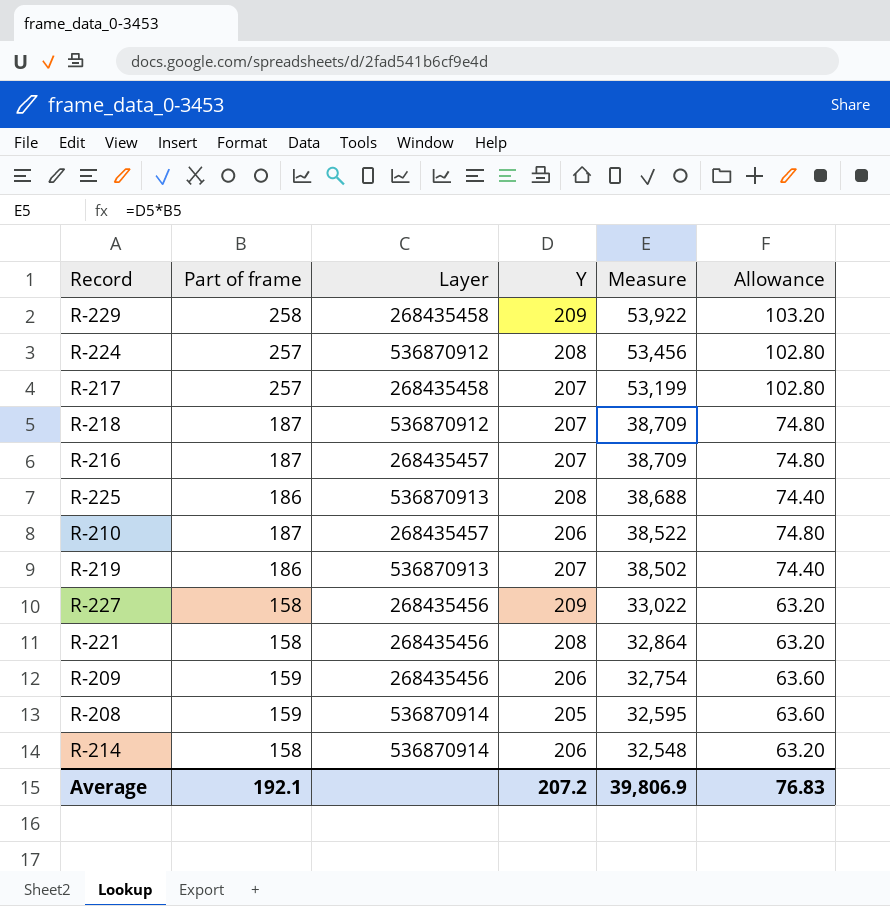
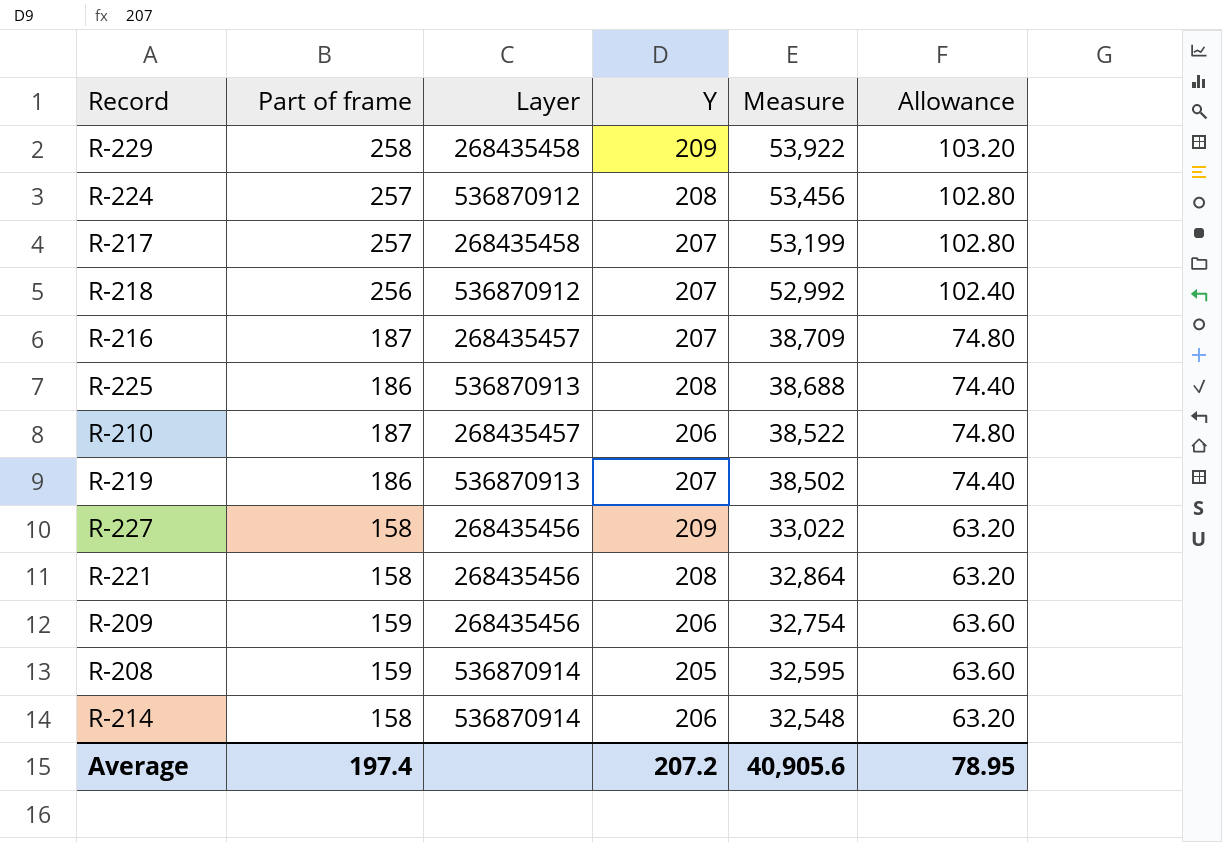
R-218 | Part of frame: 187 -> 256
R-218 | Measure: 38,709 -> 52,992
R-218 | Allowance: 74.80 -> 102.40
Average | Part of frame: 192.1 -> 197.4
Average | Measure: 39,806.9 -> 40,905.6
Average | Allowance: 76.83 -> 78.95

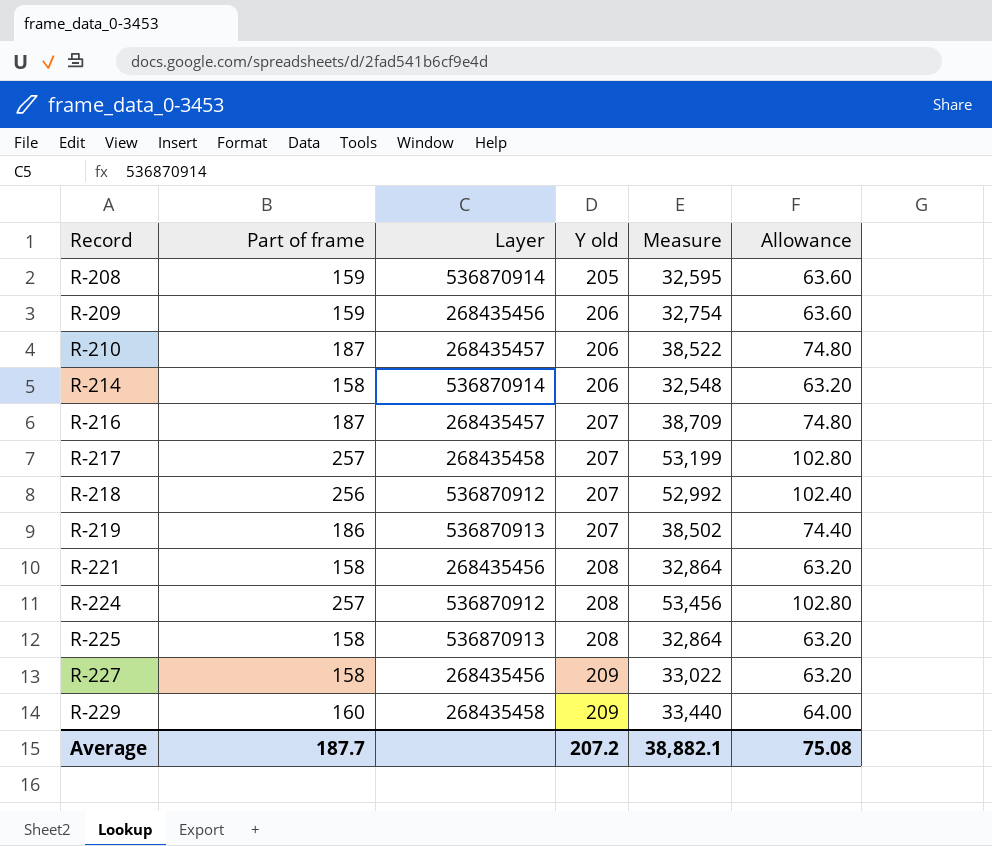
row order: Measure descending -> Record ascending
column name: Y -> Y old
R-225 | Part of frame: 186 -> 158
R-225 | Measure: 38,688 -> 32,864
R-225 | Allowance: 74.40 -> 63.20
R-229 | Part of frame: 258 -> 160
R-229 | Measure: 53,922 -> 33,440
R-229 | Allowance: 103.20 -> 64.00
Average | Part of frame: 197.4 -> 187.7
Average | Measure: 40,905.6 -> 38,882.1
Average | Allowance: 78.95 -> 75.08

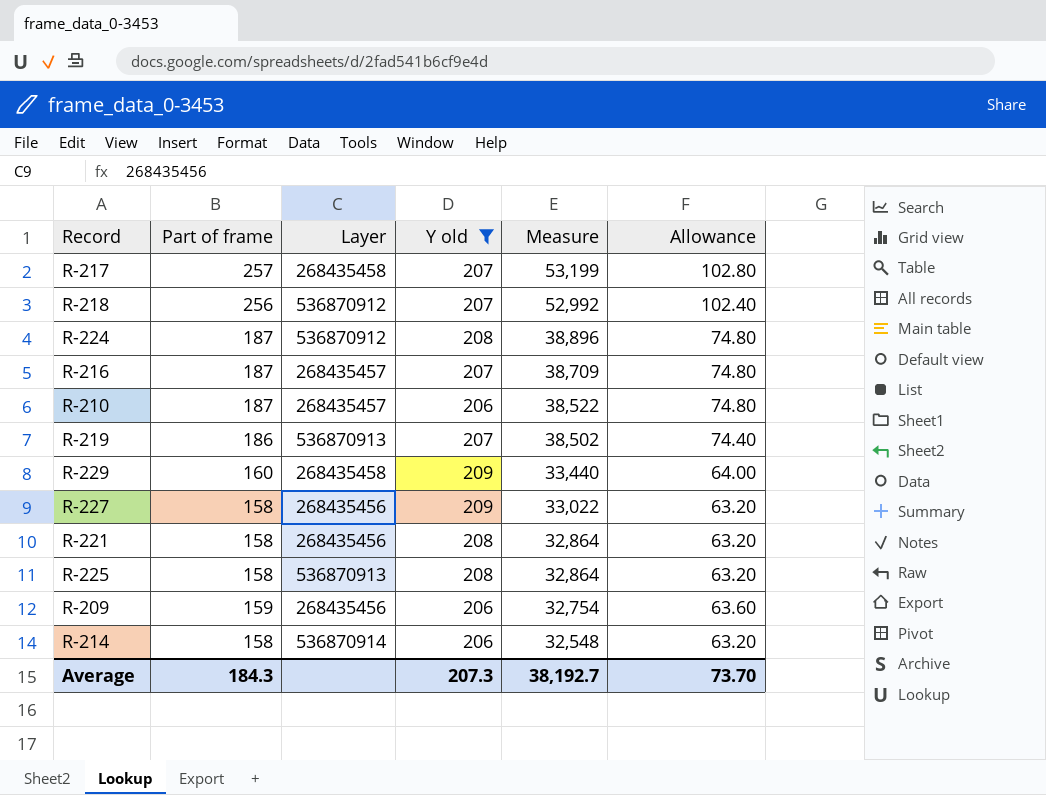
filter: none -> Y old != 205
row order: Record ascending -> Measure descending
R-224 | Part of frame: 257 -> 187
R-224 | Measure: 53,456 -> 38,896
R-224 | Allowance: 102.80 -> 74.80
Average | Part of frame: 187.7 -> 184.3
Average | Y old: 207.2 -> 207.3
Average | Measure: 38,882.1 -> 38,192.7
Average | Allowance: 75.08 -> 73.70

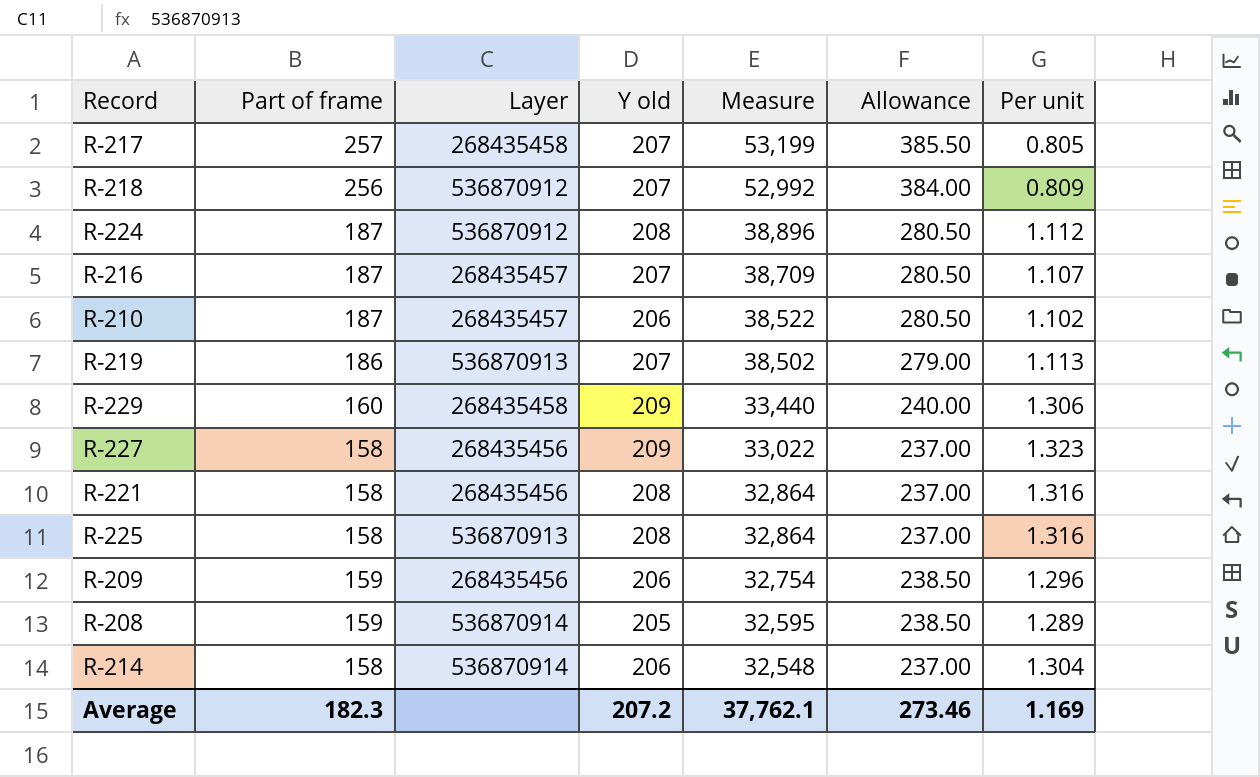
filter: Y old != 205 -> none
column Allowance | formula: [Part of frame] * 0.4 -> [Part of frame] * 1.5
column Per unit | formula: none -> [Y old] / [Part of frame]
Average | Part of frame: 184.3 -> 182.3
Average | Y old: 207.3 -> 207.2
Average | Measure: 38,192.7 -> 37,762.1
Average | Allowance: 73.70 -> 273.46

